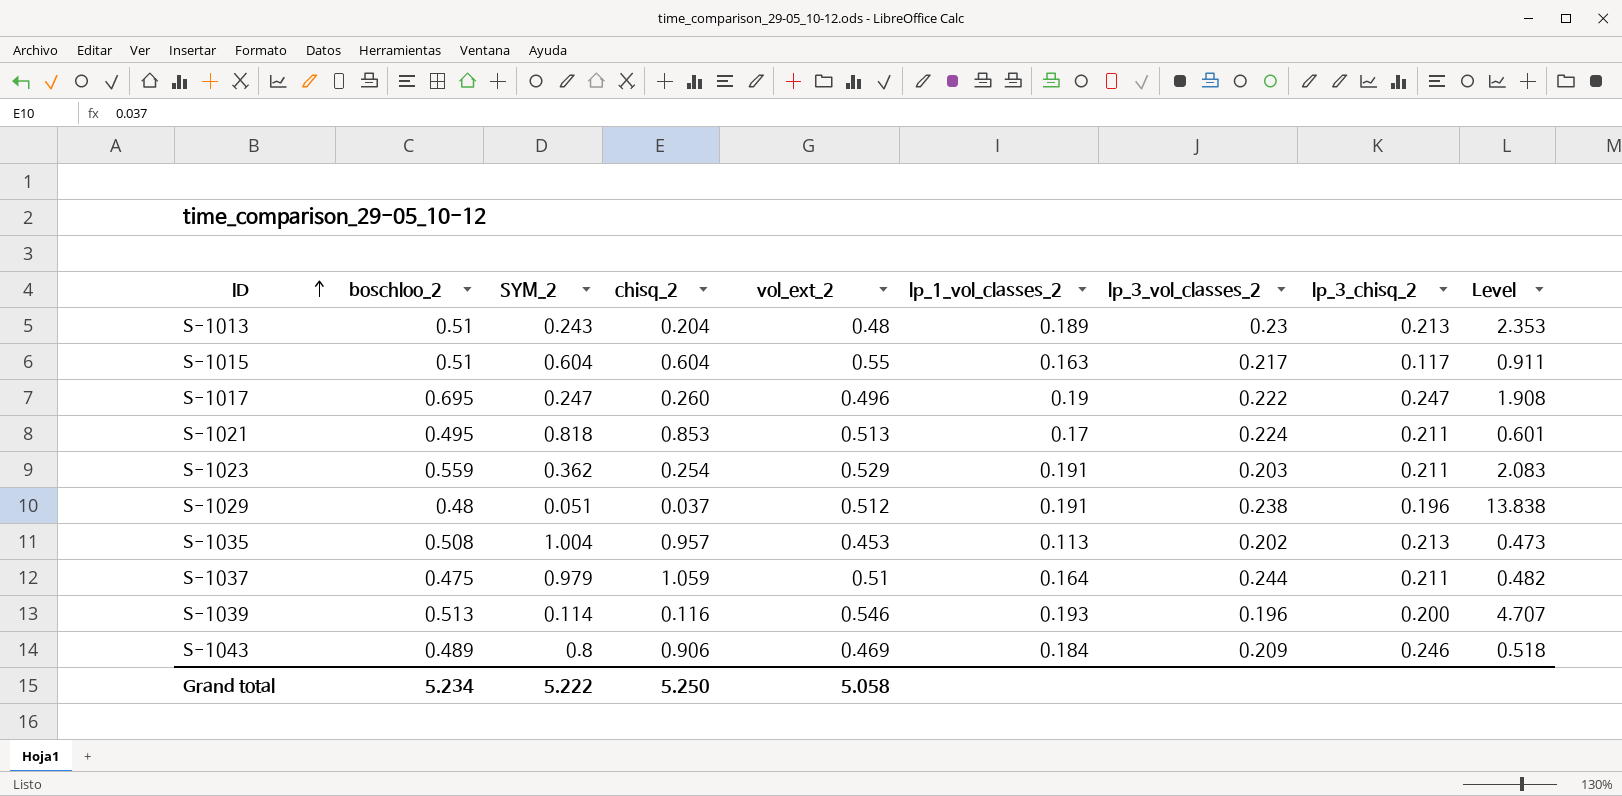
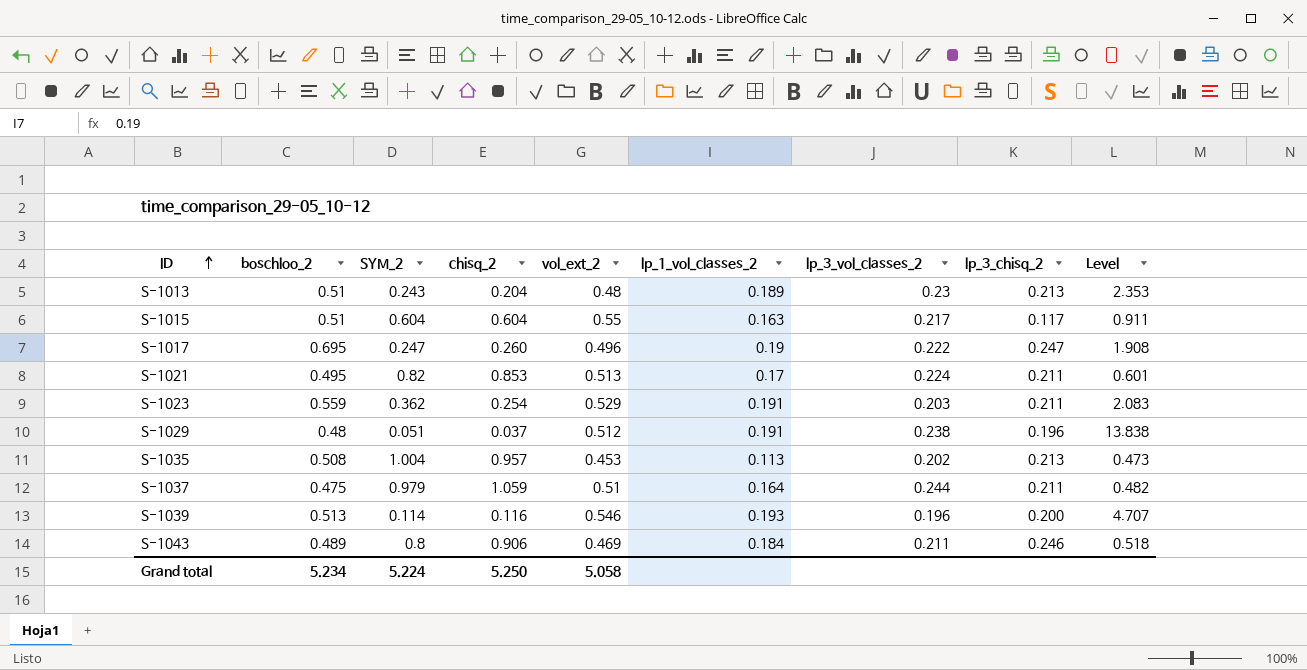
S-1021 | SYM_2: 0.818 -> 0.82
S-1043 | lp_3_vol_classes_2: 0.209 -> 0.211
Grand total | SYM_2: 5.222 -> 5.224

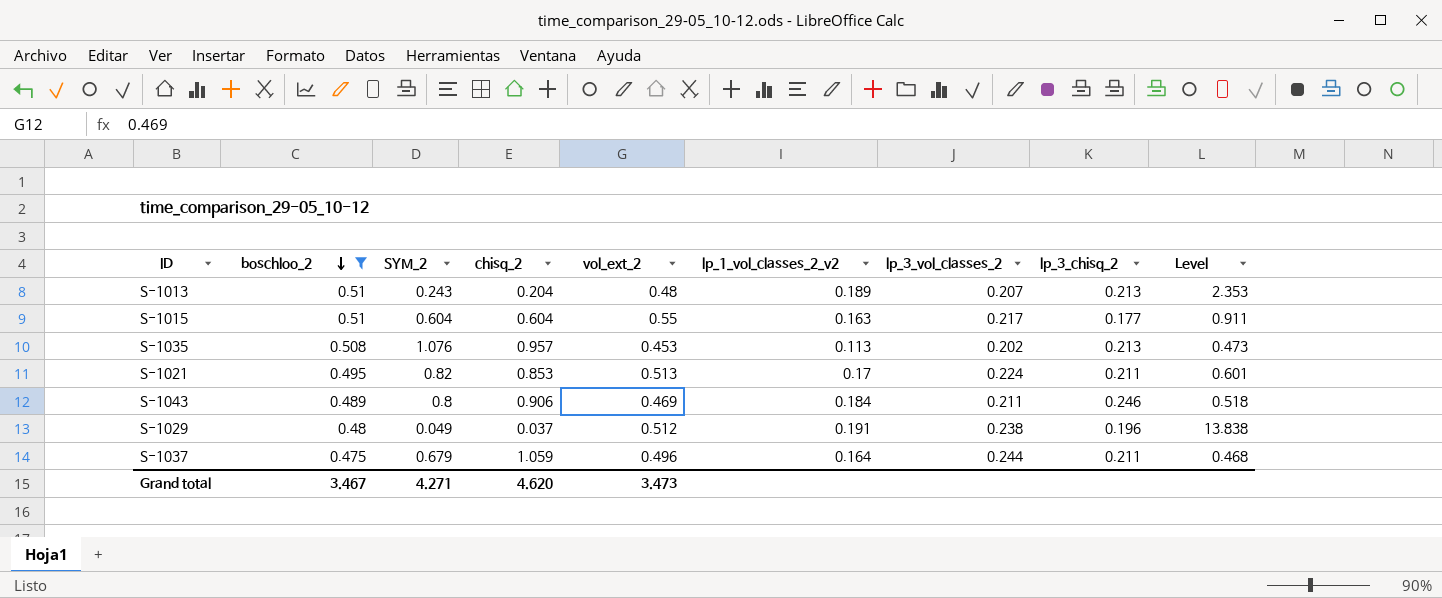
filter: none -> boschloo_2 <= 0.51
row order: ID ascending -> boschloo_2 descending
column name: lp_1_vol_classes_2 -> lp_1_vol_classes_2_v2
S-1013 | lp_3_vol_classes_2: 0.23 -> 0.207
S-1015 | lp_3_chisq_2: 0.117 -> 0.177
S-1035 | SYM_2: 1.004 -> 1.076
S-1029 | SYM_2: 0.051 -> 0.049
S-1037 | SYM_2: 0.979 -> 0.679
S-1037 | vol_ext_2: 0.51 -> 0.496
S-1037 | Level: 0.482 -> 0.468
Grand total | boschloo_2: 5.234 -> 3.467
Grand total | SYM_2: 5.224 -> 4.271
Grand total | chisq_2: 5.250 -> 4.620
Grand total | vol_ext_2: 5.058 -> 3.473

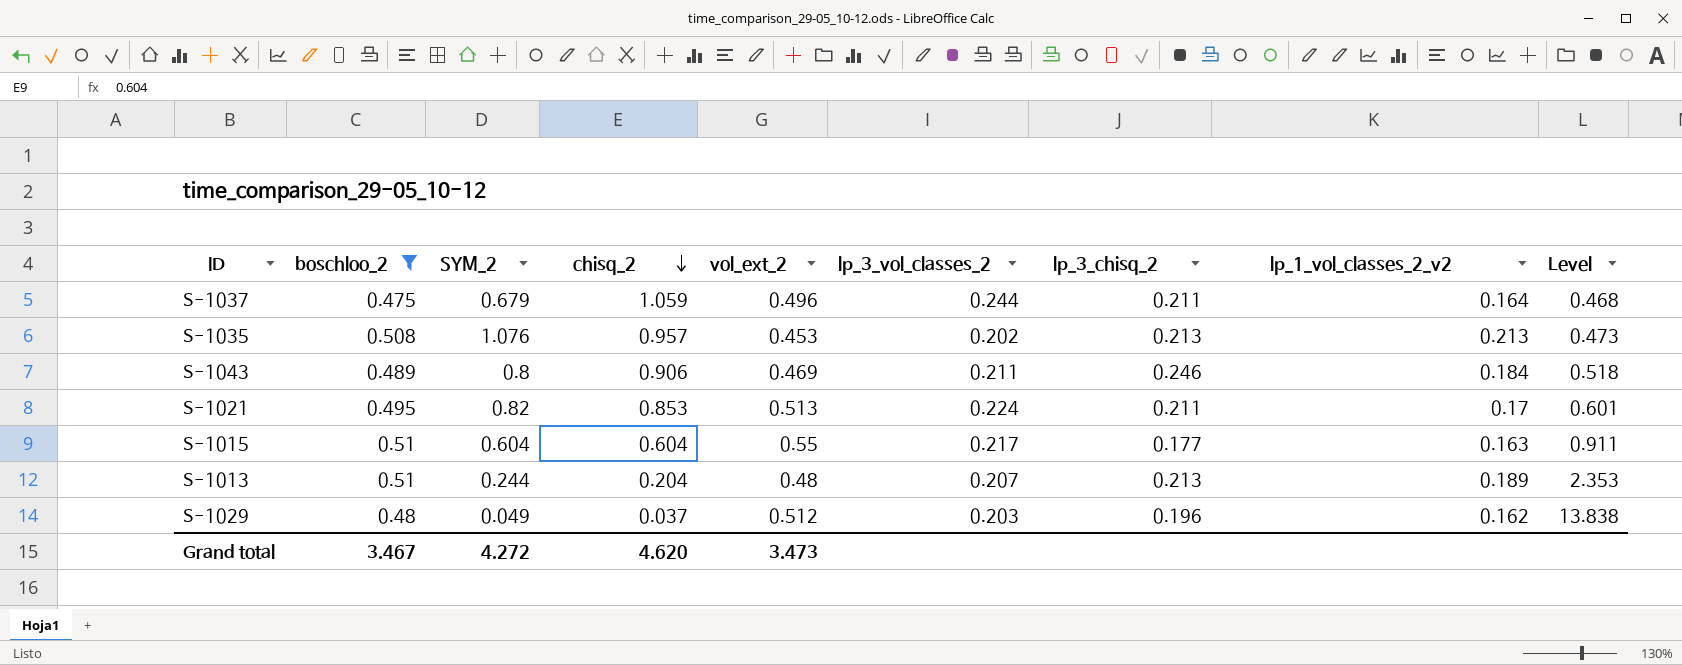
row order: boschloo_2 descending -> chisq_2 descending
column lp_1_vol_classes_2_v2 | position: 6 -> 8
S-1035 | lp_1_vol_classes_2_v2: 0.113 -> 0.213
S-1013 | SYM_2: 0.243 -> 0.244
S-1029 | lp_3_vol_classes_2: 0.238 -> 0.203
S-1029 | lp_1_vol_classes_2_v2: 0.191 -> 0.162
Grand total | SYM_2: 4.271 -> 4.272

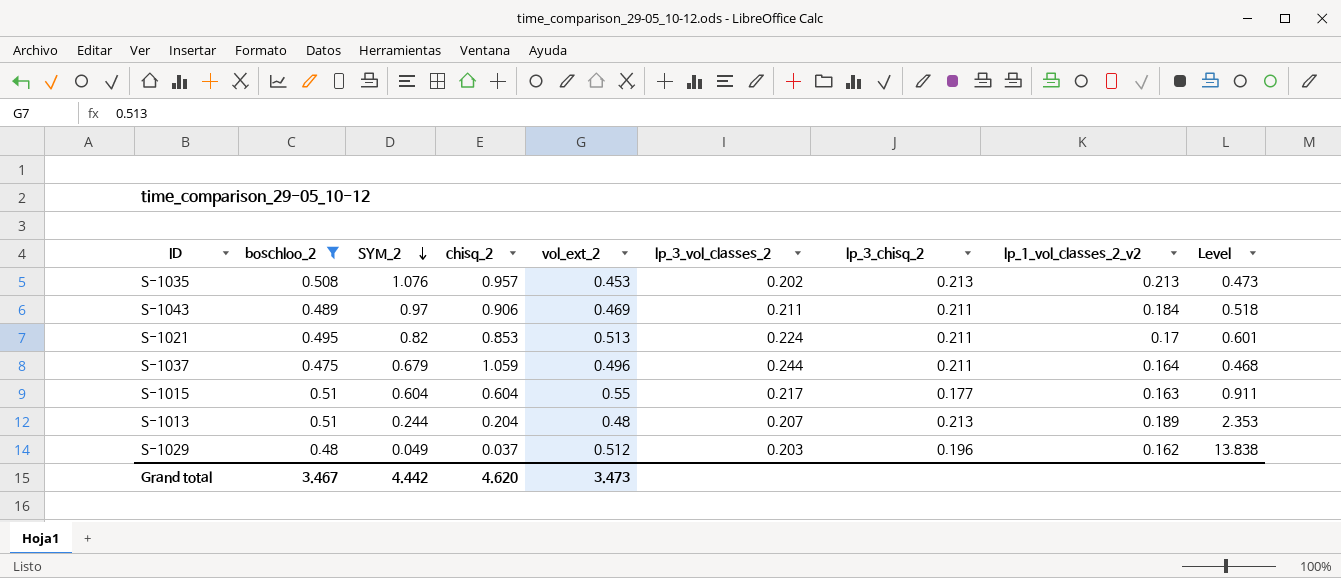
row order: chisq_2 descending -> SYM_2 descending
S-1043 | SYM_2: 0.8 -> 0.97
S-1043 | lp_3_chisq_2: 0.246 -> 0.211
Grand total | SYM_2: 4.272 -> 4.442

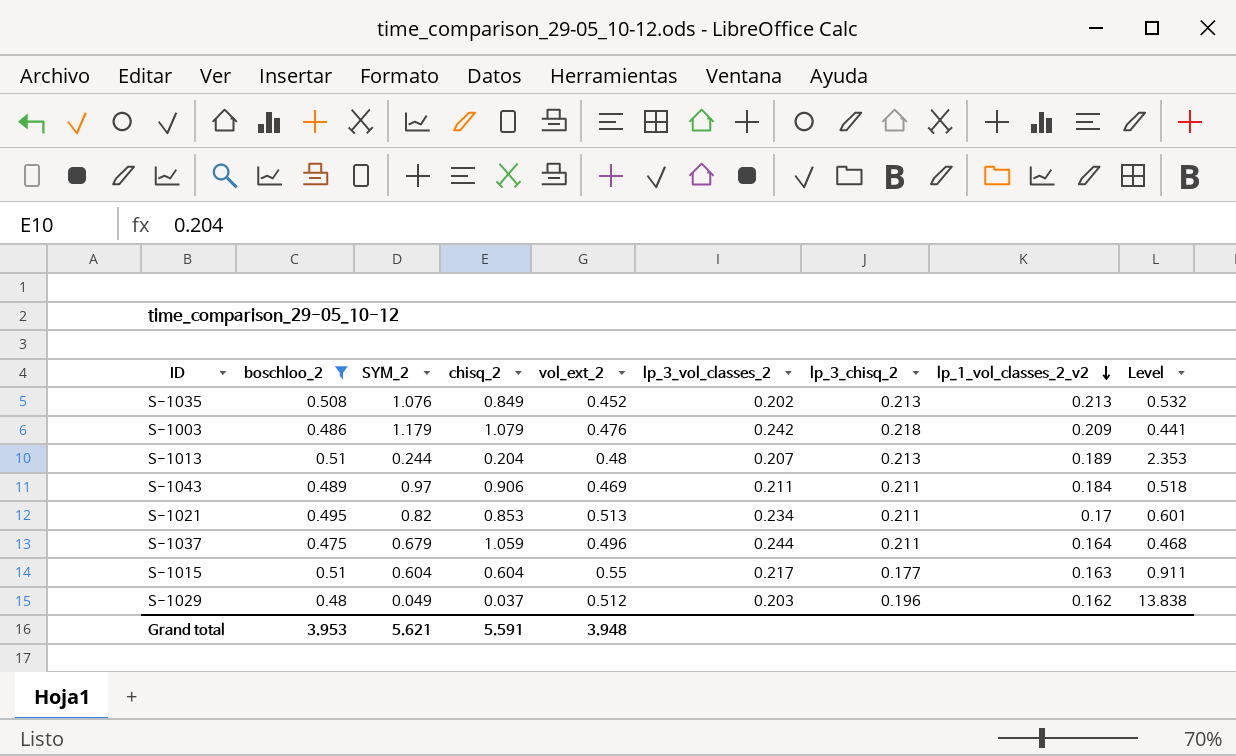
row order: SYM_2 descending -> lp_1_vol_classes_2_v2 descending
S-1035 | chisq_2: 0.957 -> 0.849
S-1035 | vol_ext_2: 0.453 -> 0.452
S-1035 | Level: 0.473 -> 0.532
row S-1003: none -> 0.486 | 1.179 | 1.079 | 0.476 | 0.242 | 0.218 | 0.209 | 0.441
S-1021 | lp_3_vol_classes_2: 0.224 -> 0.234
Grand total | boschloo_2: 3.467 -> 3.953
Grand total | SYM_2: 4.442 -> 5.621
Grand total | chisq_2: 4.620 -> 5.591
Grand total | vol_ext_2: 3.473 -> 3.948

